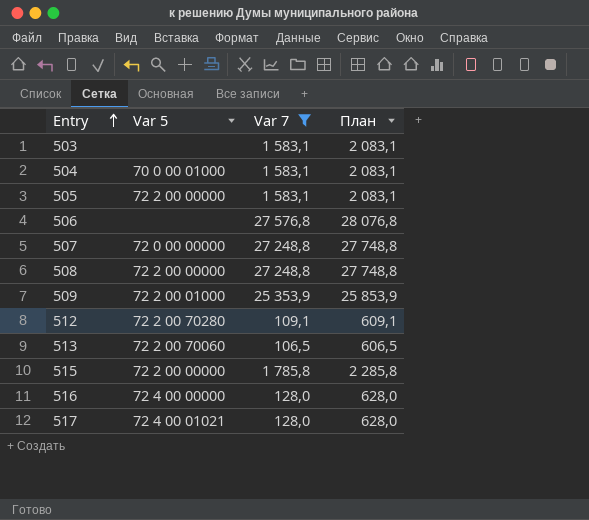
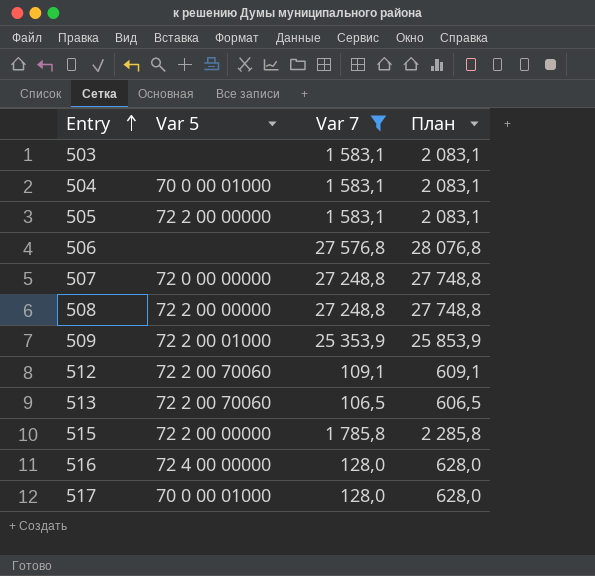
512 | Var 5: 72 2 00 70280 -> 72 2 00 70060
517 | Var 5: 72 4 00 01021 -> 70 0 00 01000

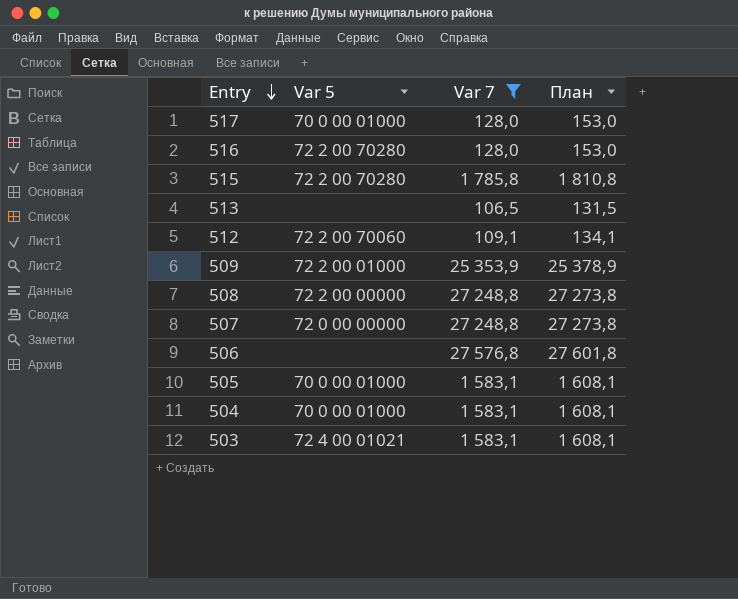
row order: Entry ascending -> Entry descending
column План | formula: [Var 7] + 500 -> [Var 7] + 25
516 | Var 5: 72 4 00 00000 -> 72 2 00 70280
515 | Var 5: 72 2 00 00000 -> 72 2 00 70280
513 | Var 5: 72 2 00 70060 -> none
505 | Var 5: 72 2 00 00000 -> 70 0 00 01000
503 | Var 5: none -> 72 4 00 01021

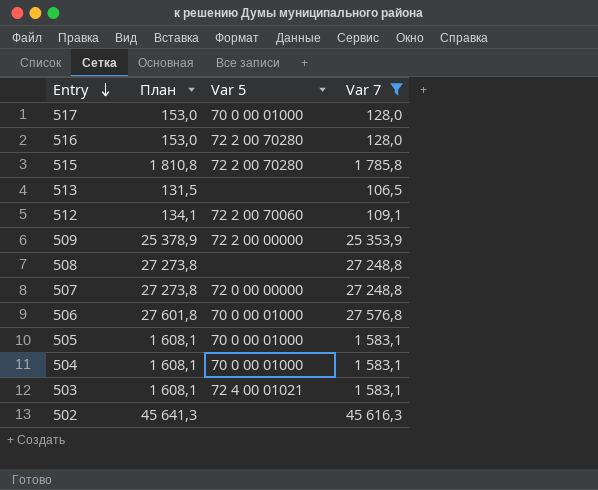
column План | position: 4 -> 2
509 | Var 5: 72 2 00 01000 -> 72 2 00 00000
508 | Var 5: 72 2 00 00000 -> none
506 | Var 5: none -> 70 0 00 01000
row 502: none -> 45 641,3 | none | 45 616,3

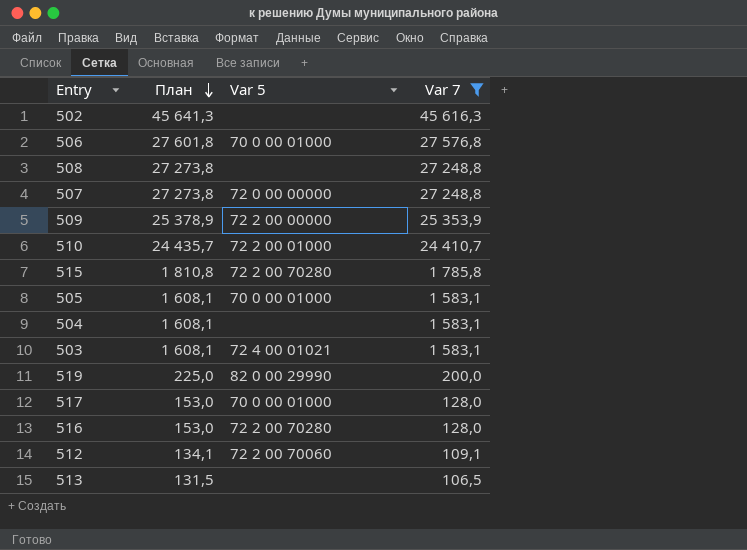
row order: Entry descending -> План descending
row 510: none -> 24 435,7 | 72 2 00 01000 | 24 410,7
504 | Var 5: 70 0 00 01000 -> none
row 519: none -> 225,0 | 82 0 00 29990 | 200,0

